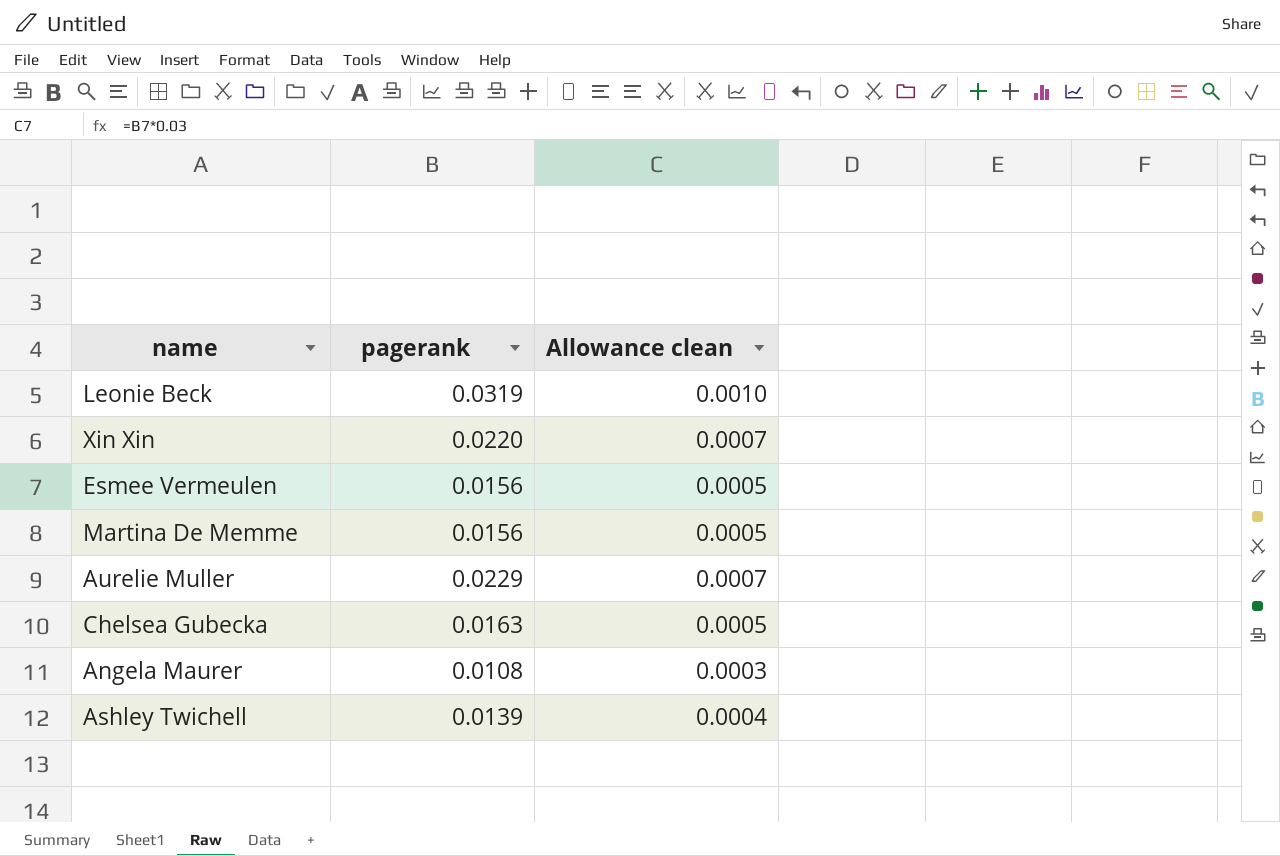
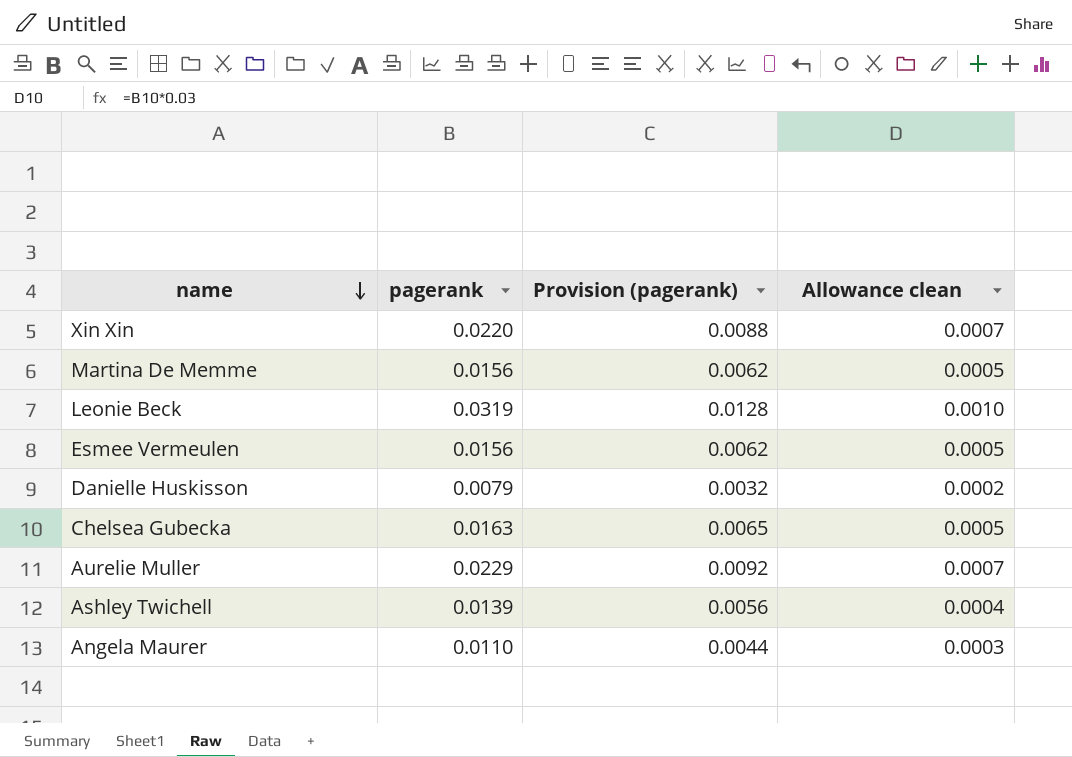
row order: none -> name descending
column Provision (pagerank) | formula: none -> [pagerank] * 0.4
row Danielle Huskisson: none -> 0.0079 | 0.0032 | 0.0002
Angela Maurer | pagerank: 0.0108 -> 0.0110

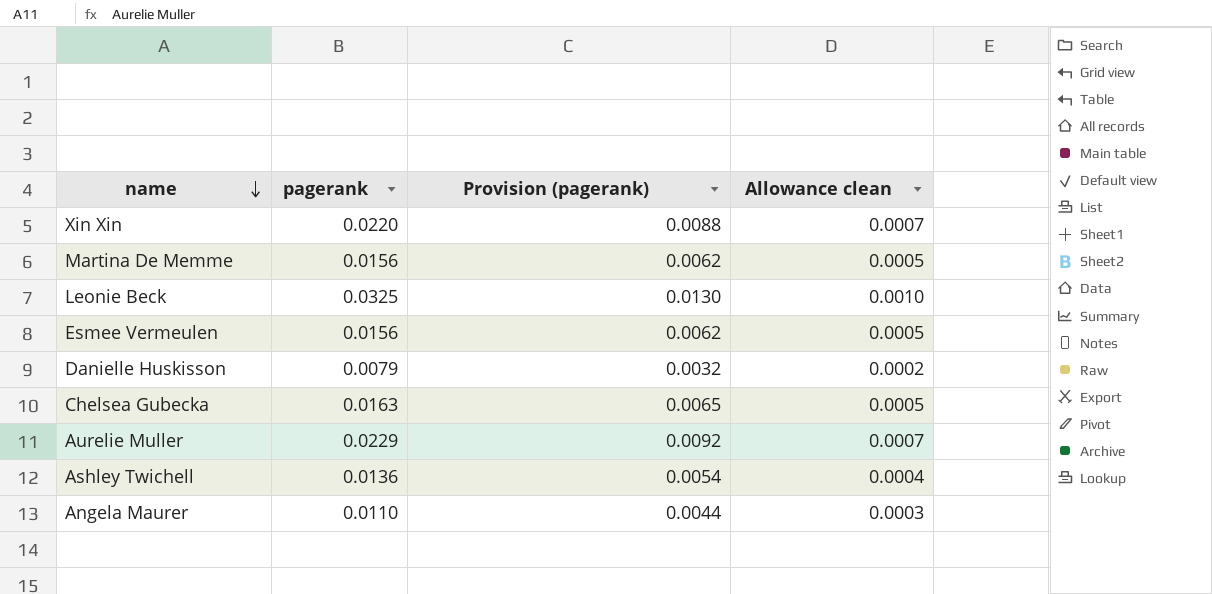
Leonie Beck | pagerank: 0.0319 -> 0.0325
Leonie Beck | Provision (pagerank): 0.0128 -> 0.0130
Ashley Twichell | pagerank: 0.0139 -> 0.0136
Ashley Twichell | Provision (pagerank): 0.0056 -> 0.0054

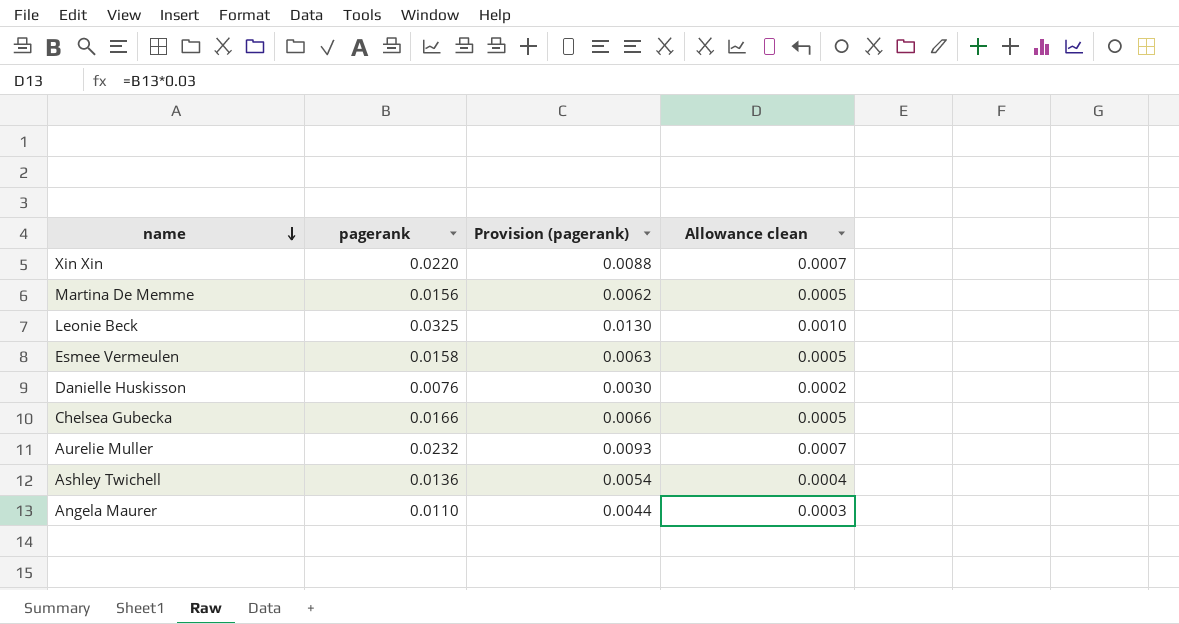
Esmee Vermeulen | pagerank: 0.0156 -> 0.0158
Esmee Vermeulen | Provision (pagerank): 0.0062 -> 0.0063
Danielle Huskisson | pagerank: 0.0079 -> 0.0076
Danielle Huskisson | Provision (pagerank): 0.0032 -> 0.0030
Chelsea Gubecka | pagerank: 0.0163 -> 0.0166
Chelsea Gubecka | Provision (pagerank): 0.0065 -> 0.0066
Aurelie Muller | pagerank: 0.0229 -> 0.0232
Aurelie Muller | Provision (pagerank): 0.0092 -> 0.0093

